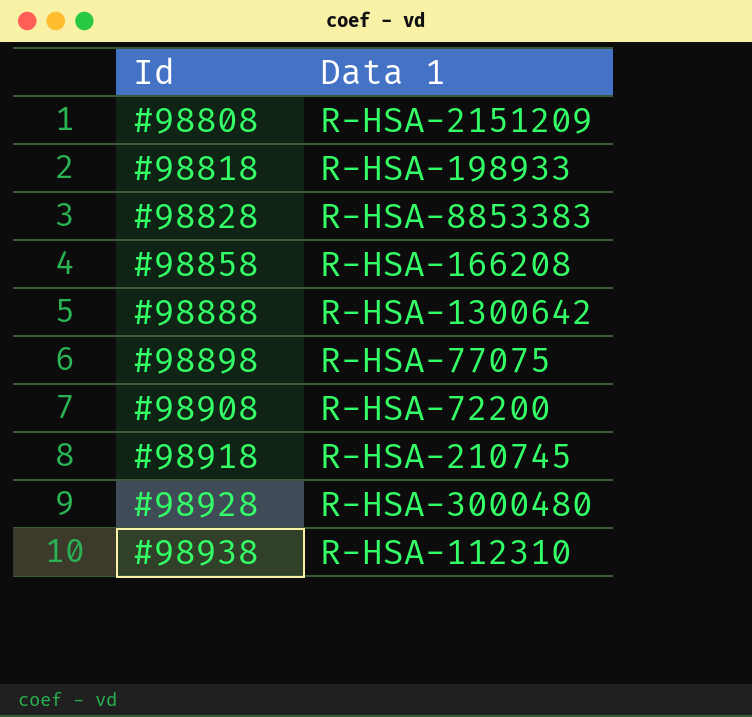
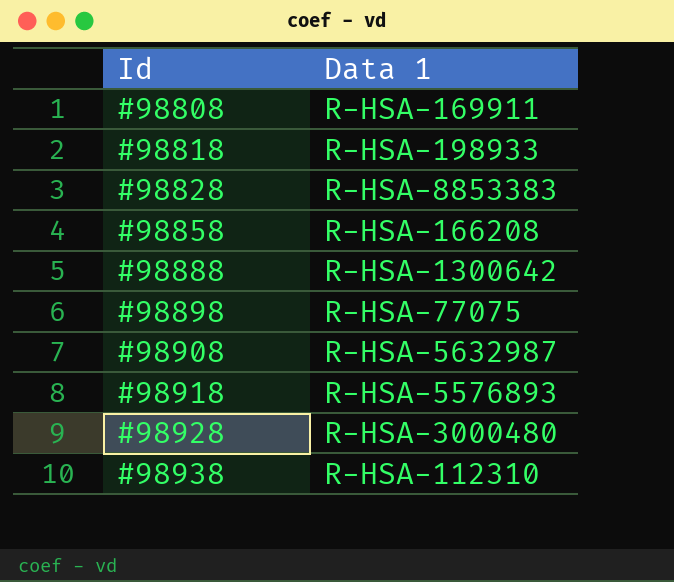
#98808 | Data 1: R-HSA-2151209 -> R-HSA-169911
#98908 | Data 1: R-HSA-72200 -> R-HSA-5632987
#98918 | Data 1: R-HSA-210745 -> R-HSA-5576893

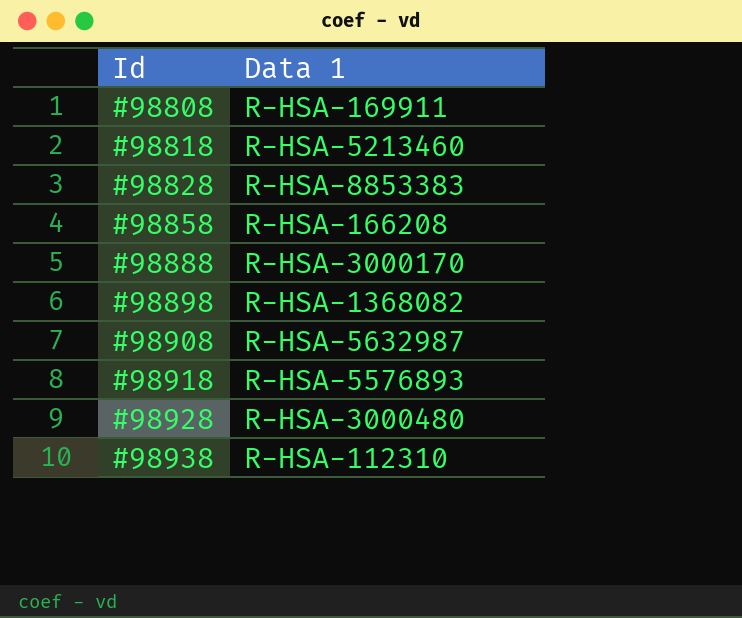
#98818 | Data 1: R-HSA-198933 -> R-HSA-5213460
#98888 | Data 1: R-HSA-1300642 -> R-HSA-3000170
#98898 | Data 1: R-HSA-77075 -> R-HSA-1368082

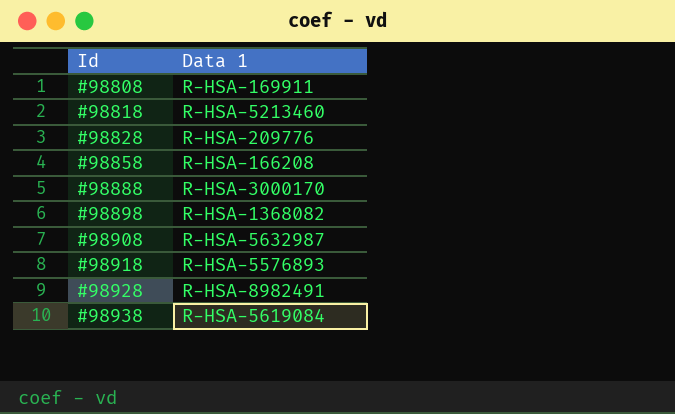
#98828 | Data 1: R-HSA-8853383 -> R-HSA-209776
#98928 | Data 1: R-HSA-3000480 -> R-HSA-8982491
#98938 | Data 1: R-HSA-112310 -> R-HSA-5619084

